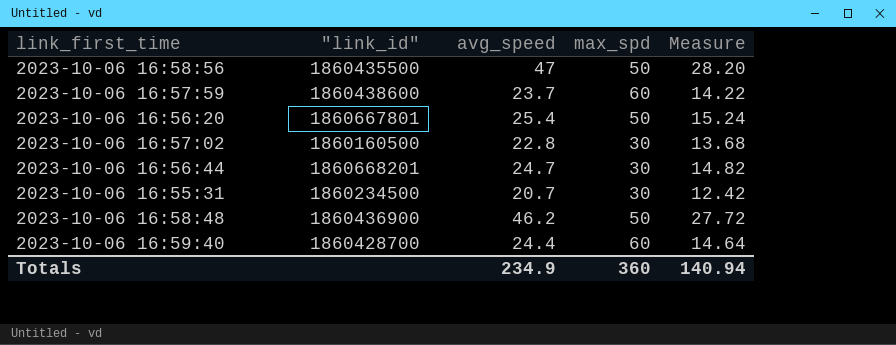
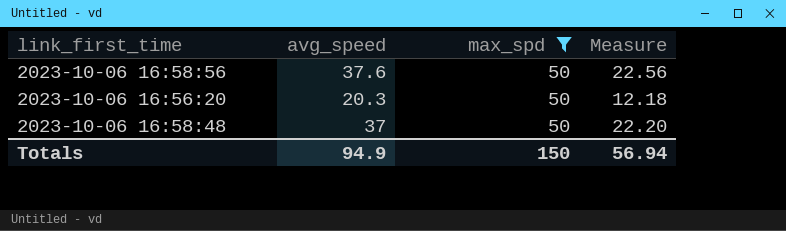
filter: none -> max_spd = 50
column "link_id" | position: 2 -> none
2023-10-06 16:58:56 | avg_speed: 47 -> 37.6
2023-10-06 16:58:56 | Measure: 28.20 -> 22.56
2023-10-06 16:56:20 | avg_speed: 25.4 -> 20.3
2023-10-06 16:56:20 | Measure: 15.24 -> 12.18
2023-10-06 16:58:48 | avg_speed: 46.2 -> 37
2023-10-06 16:58:48 | Measure: 27.72 -> 22.20
Totals | avg_speed: 234.9 -> 94.9
Totals | max_spd: 360 -> 150
Totals | Measure: 140.94 -> 56.94

